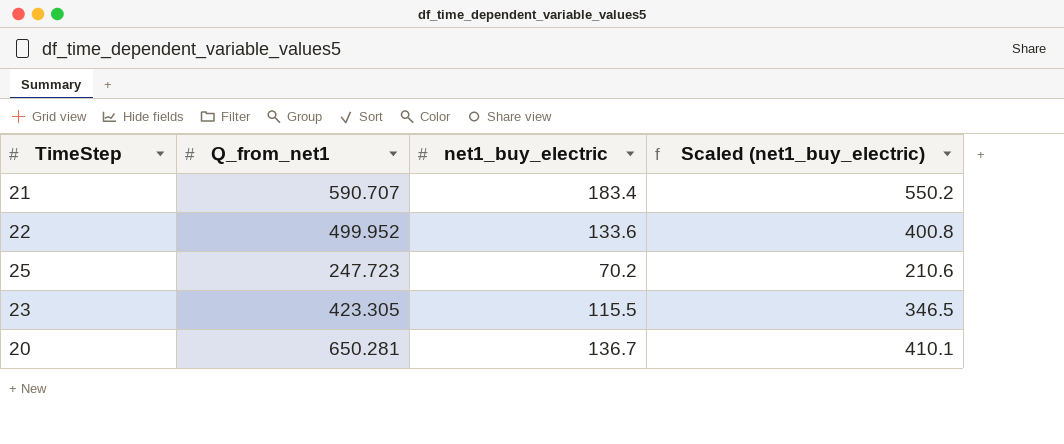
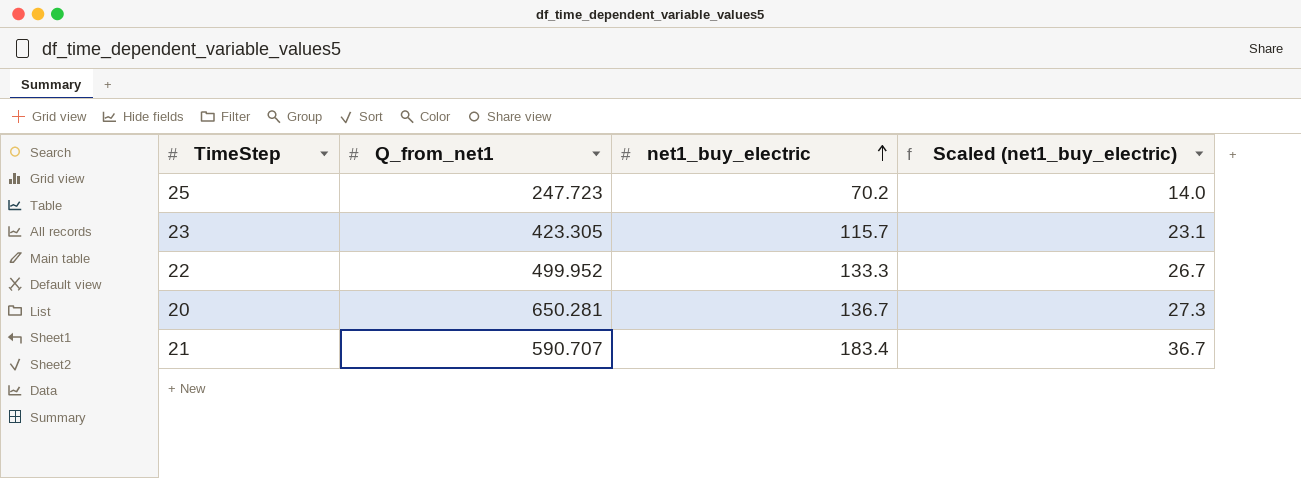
row order: none -> net1_buy_electric ascending
column Scaled (net1_buy_electric) | formula: [net1_buy_electric] * 3 -> [net1_buy_electric] * 0.2
23 | net1_buy_electric: 115.5 -> 115.7
22 | net1_buy_electric: 133.6 -> 133.3

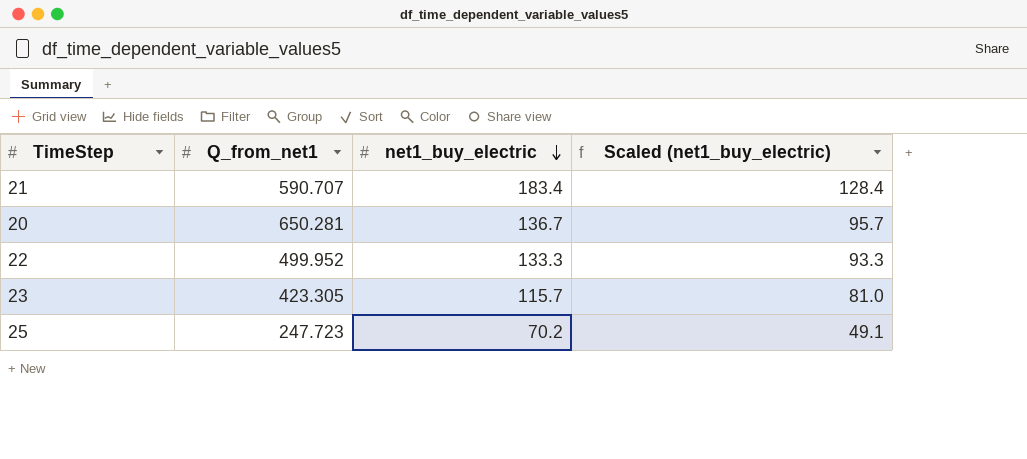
row order: net1_buy_electric ascending -> net1_buy_electric descending
column Scaled (net1_buy_electric) | formula: [net1_buy_electric] * 0.2 -> [net1_buy_electric] * 0.7

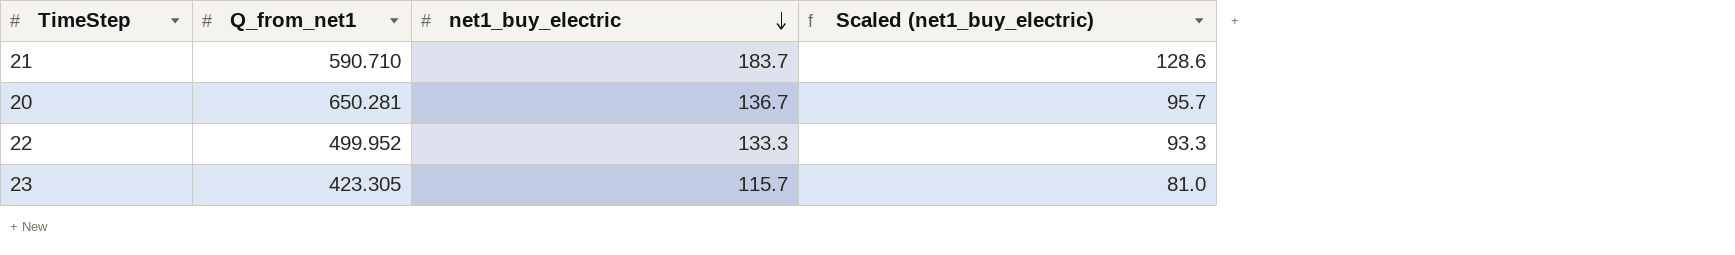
row 25: 247.723 | 70.2 | 49.1 -> none
21 | Q_from_net1: 590.707 -> 590.710
21 | net1_buy_electric: 183.4 -> 183.7
21 | Scaled (net1_buy_electric): 128.4 -> 128.6

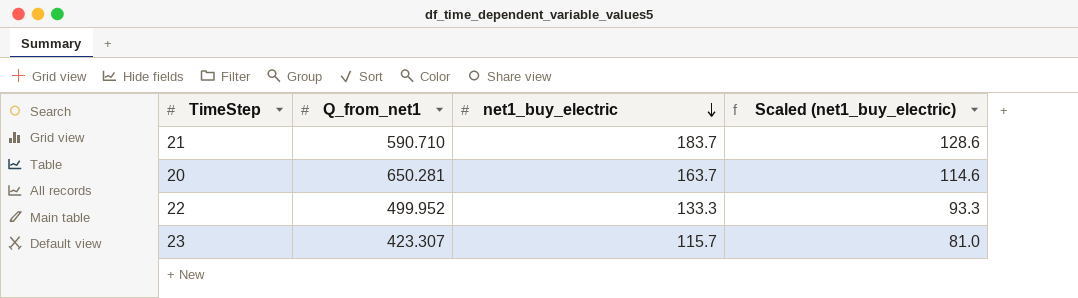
20 | net1_buy_electric: 136.7 -> 163.7
20 | Scaled (net1_buy_electric): 95.7 -> 114.6
23 | Q_from_net1: 423.305 -> 423.307

